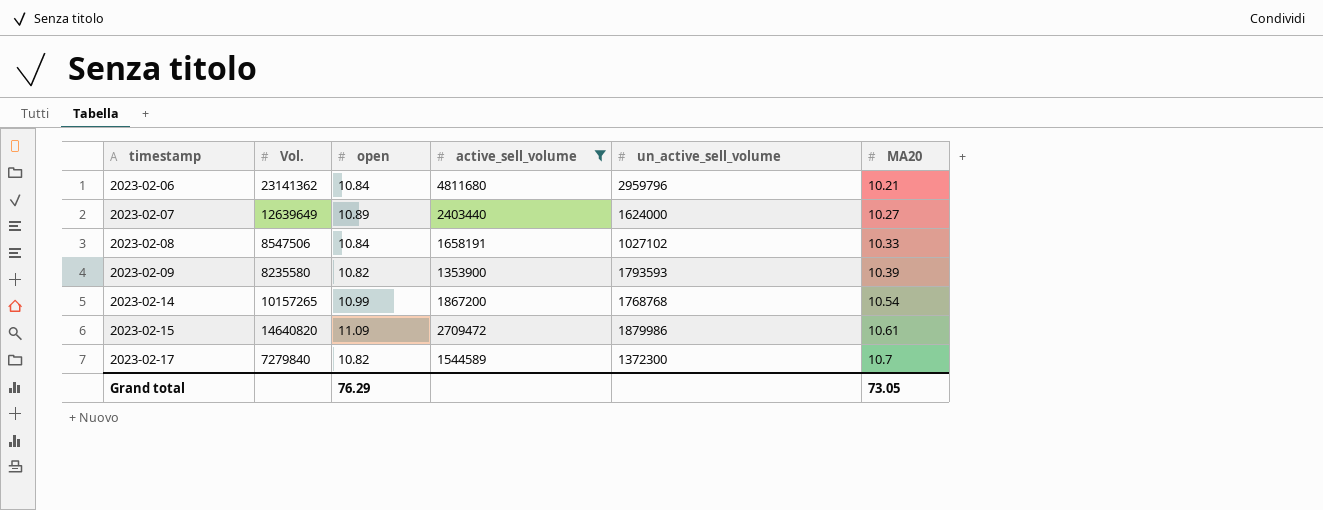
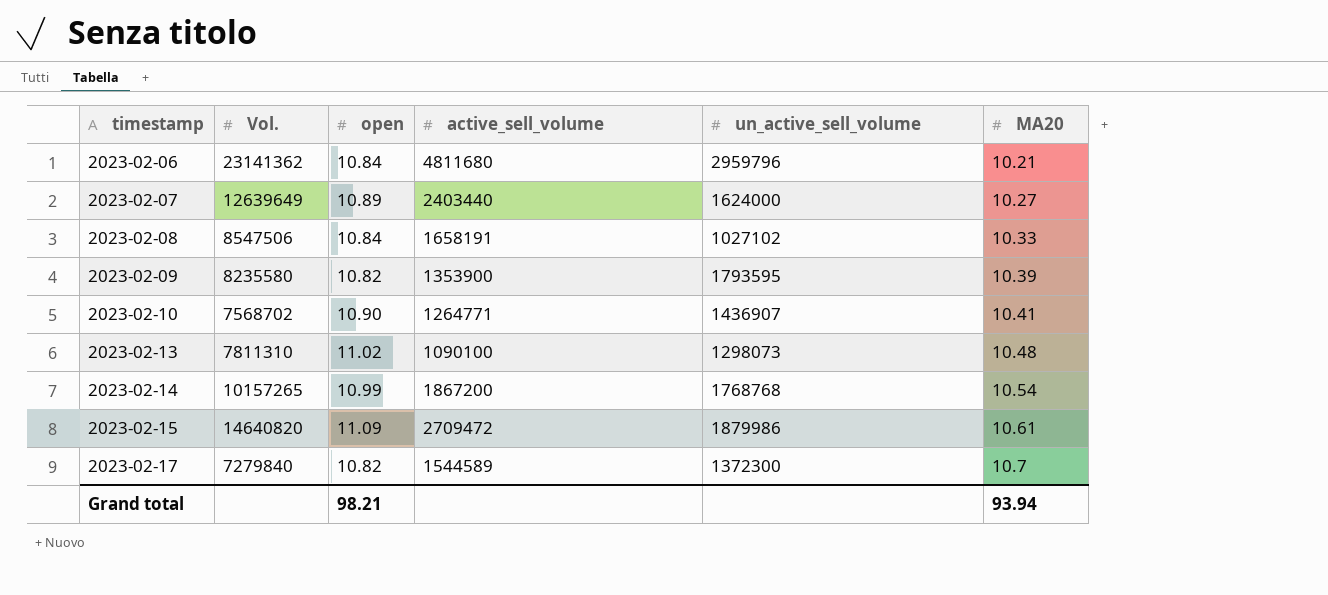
filter: active_sell_volume >= 1353900 -> none
2023-02-09 | un_active_sell_volume: 1793593 -> 1793595
Grand total | open: 76.29 -> 98.21
Grand total | MA20: 73.05 -> 93.94

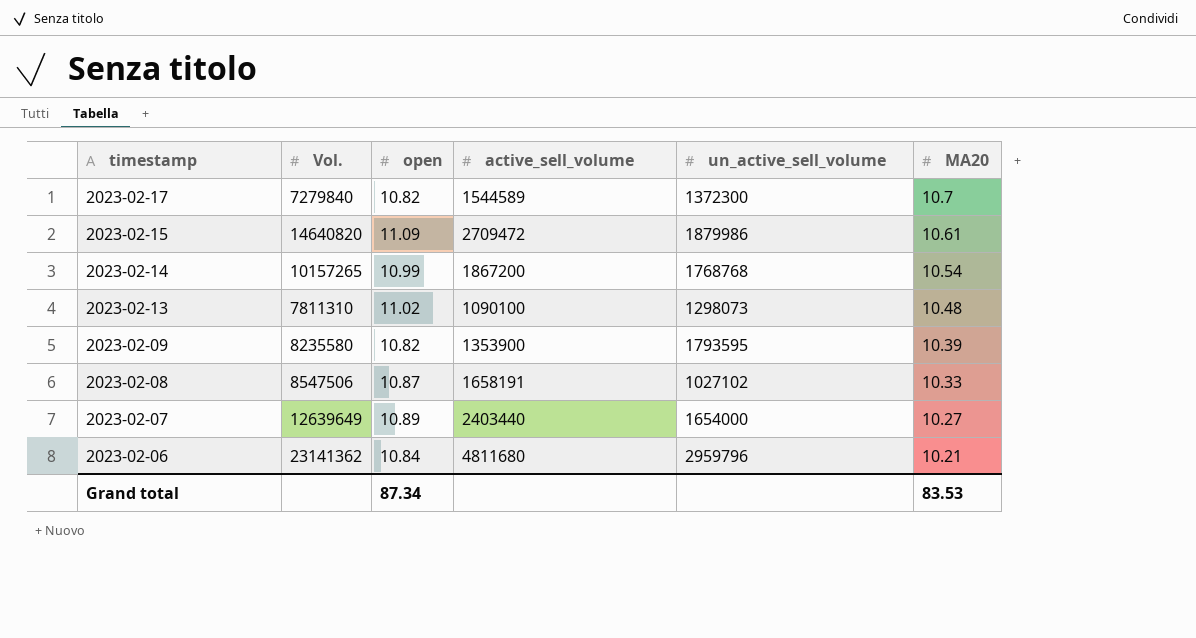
row order: timestamp ascending -> timestamp descending
row 2023-02-10: 7568702 | 10.90 | 1264771 | 1436907 | 10.41 -> none
2023-02-08 | open: 10.84 -> 10.87
2023-02-07 | un_active_sell_volume: 1624000 -> 1654000
Grand total | open: 98.21 -> 87.34
Grand total | MA20: 93.94 -> 83.53

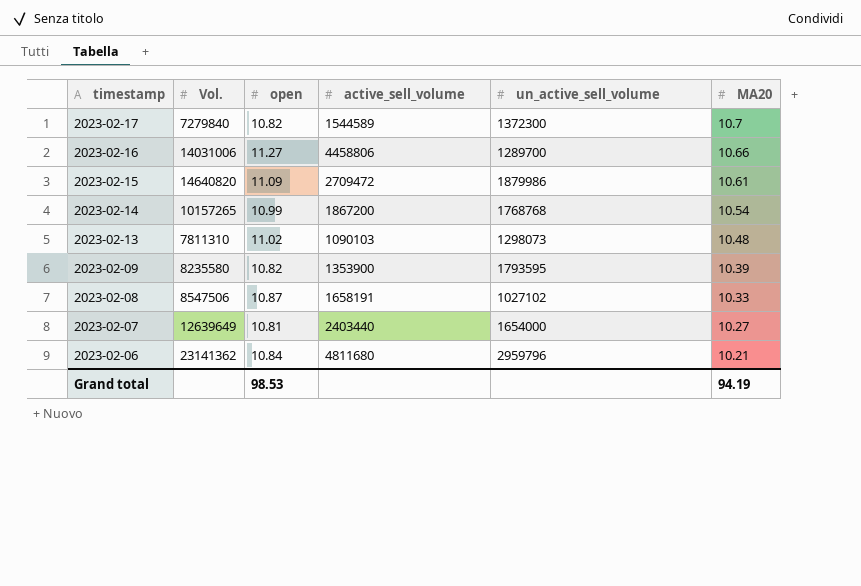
row 2023-02-16: none -> 14031006 | 11.27 | 4458806 | 1289700 | 10.66
2023-02-13 | active_sell_volume: 1090100 -> 1090103
2023-02-07 | open: 10.89 -> 10.81
Grand total | open: 87.34 -> 98.53
Grand total | MA20: 83.53 -> 94.19

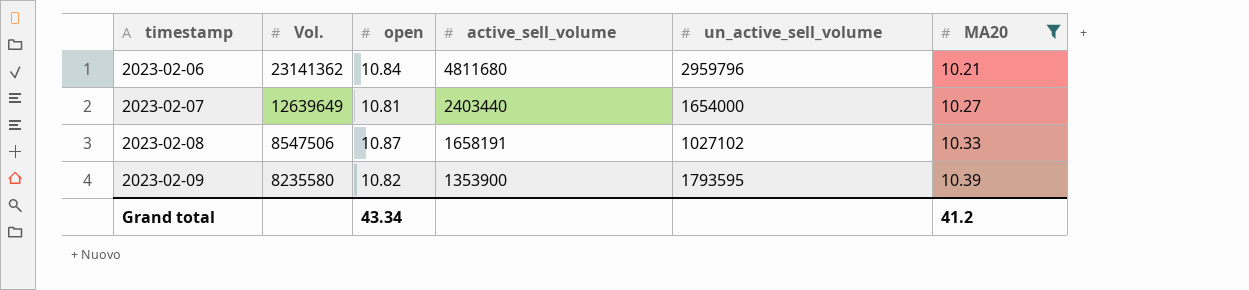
filter: none -> MA20 <= 10.39
row order: timestamp descending -> timestamp ascending
Grand total | open: 98.53 -> 43.34
Grand total | MA20: 94.19 -> 41.2

